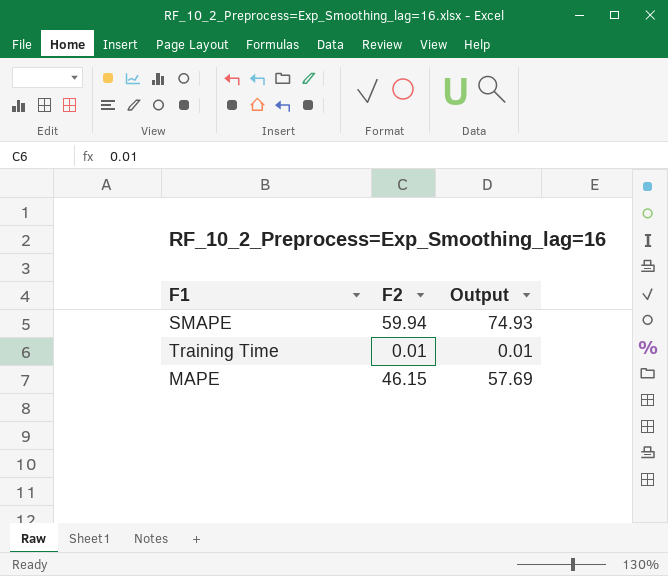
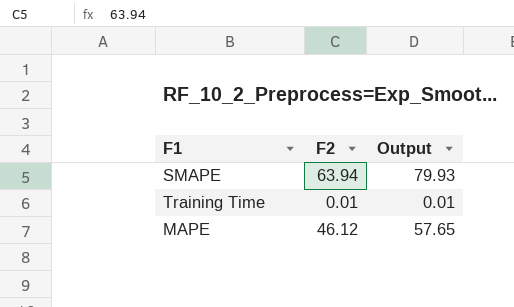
SMAPE | F2: 59.94 -> 63.94
SMAPE | Output: 74.93 -> 79.93
MAPE | F2: 46.15 -> 46.12
MAPE | Output: 57.69 -> 57.65

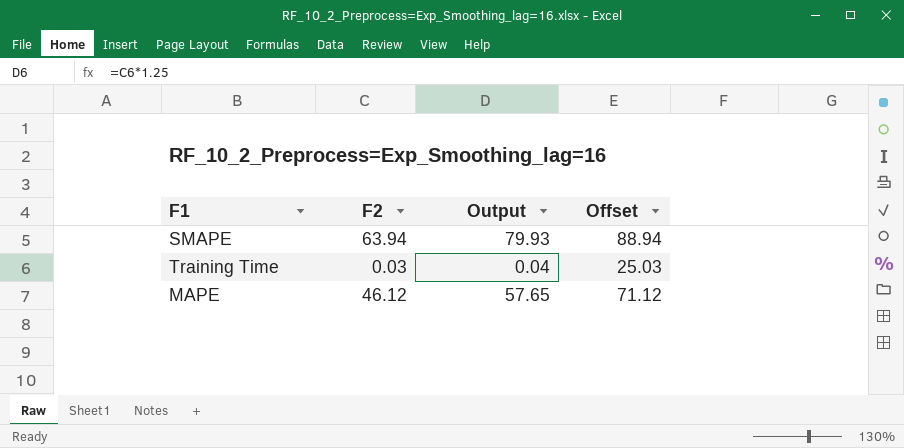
column Offset | formula: none -> [F2] + 25
Training Time | F2: 0.01 -> 0.03
Training Time | Output: 0.01 -> 0.04

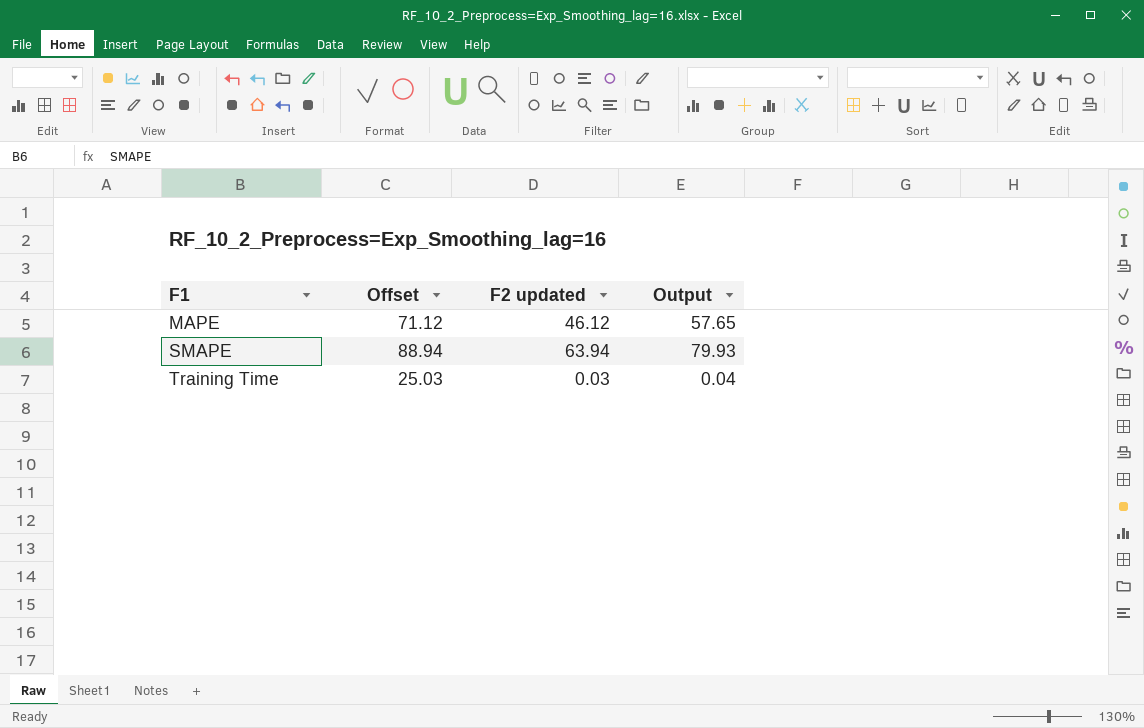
row order: none -> F1 ascending
column Offset | position: 4 -> 2
column name: F2 -> F2 updated

